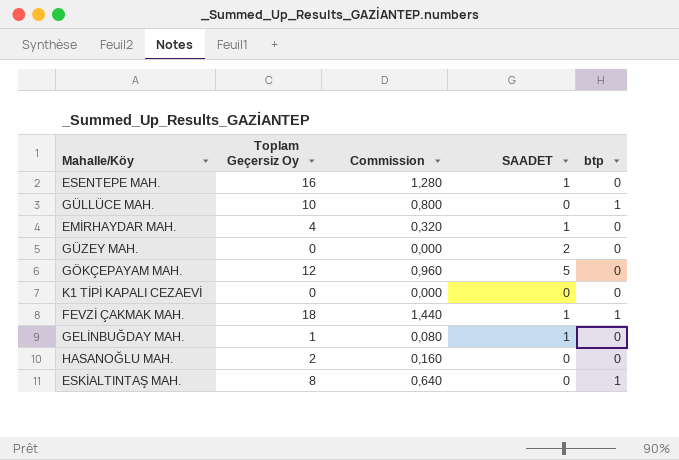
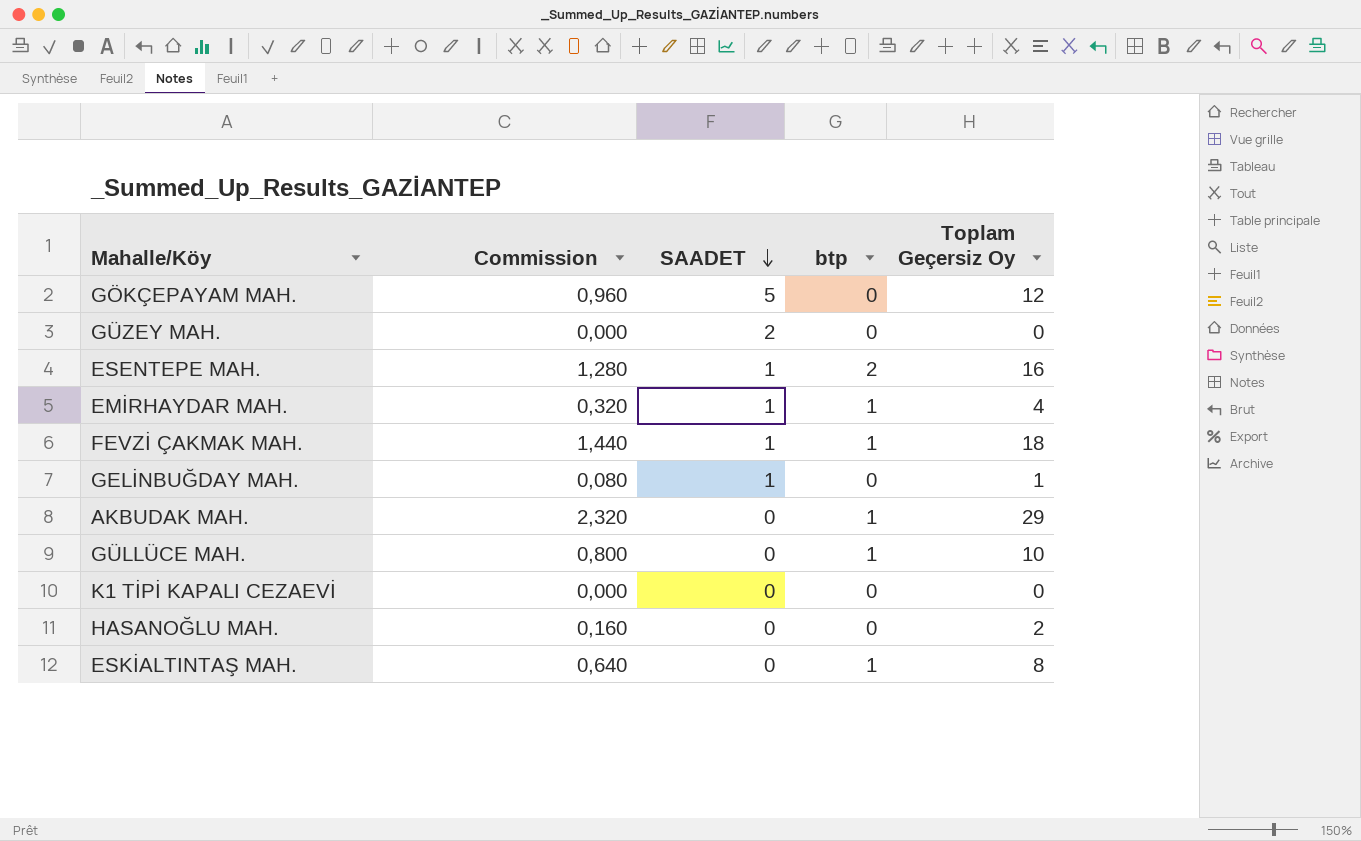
row order: none -> SAADET descending
column Toplam Geçersiz Oy | position: 2 -> 5
ESENTEPE MAH. | btp: 0 -> 2
EMİRHAYDAR MAH. | btp: 0 -> 1
row AKBUDAK MAH.: none -> 2,320 | 0 | 1 | 29

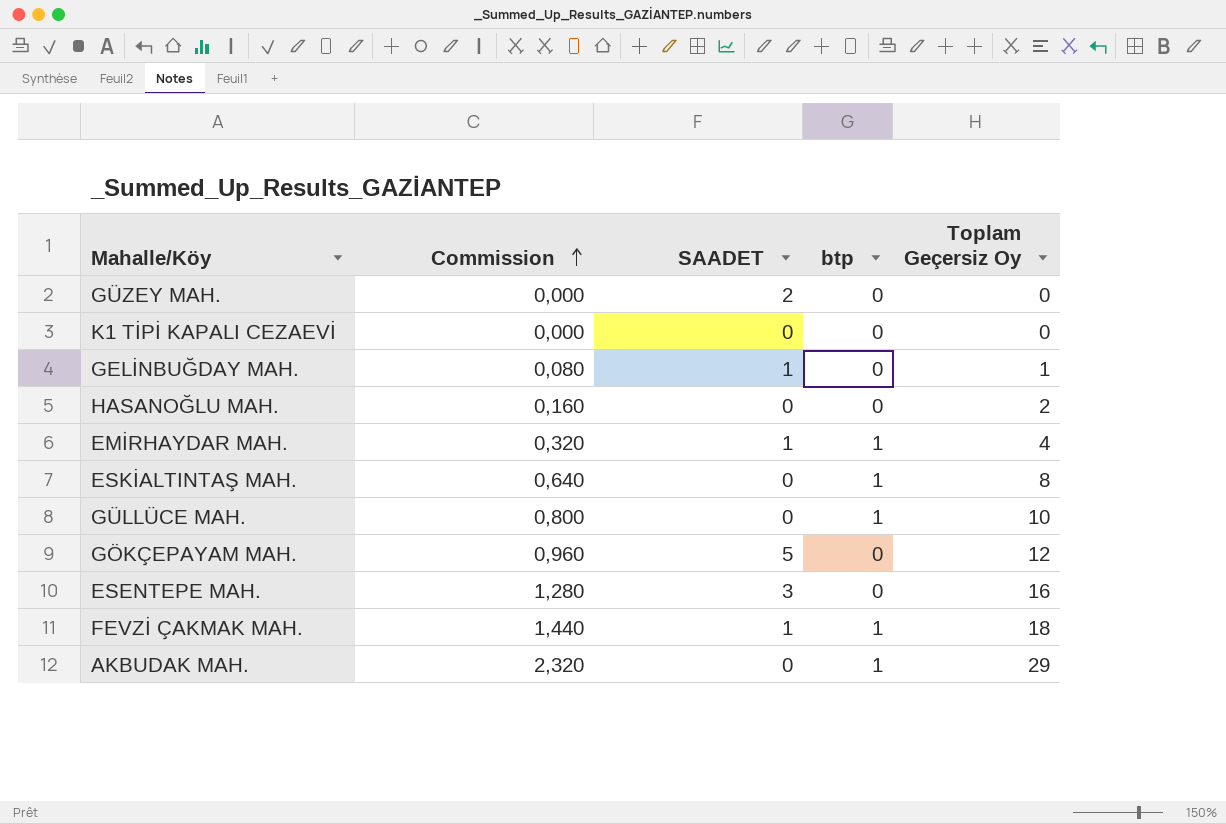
row order: SAADET descending -> Commission ascending
ESENTEPE MAH. | SAADET: 1 -> 3
ESENTEPE MAH. | btp: 2 -> 0

